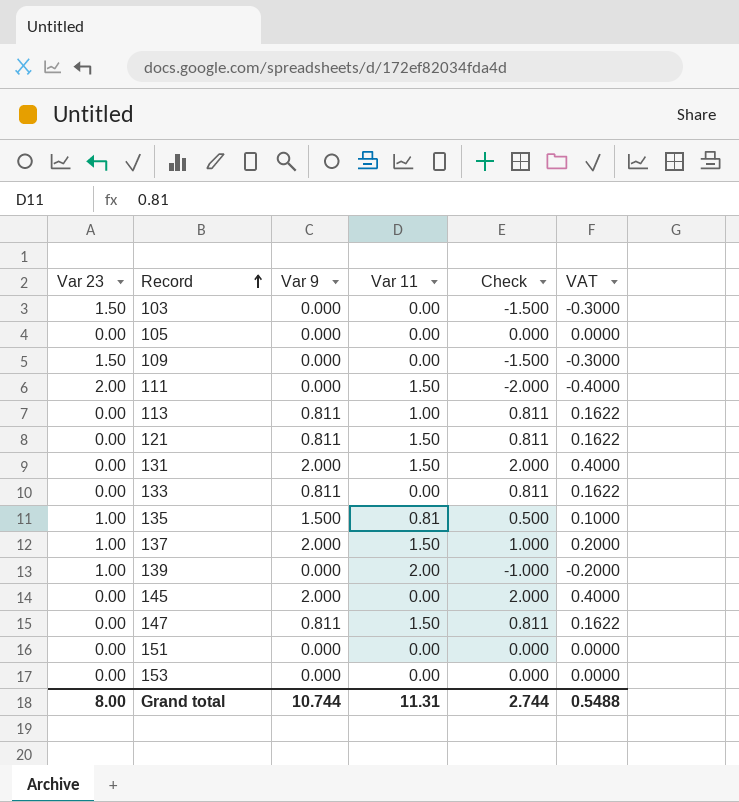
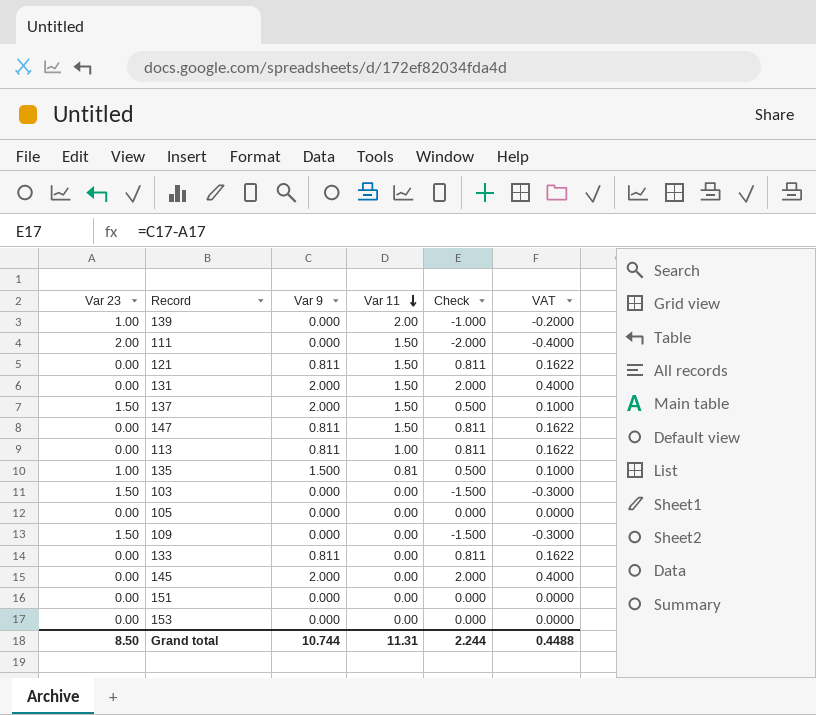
row order: Record ascending -> Var 11 descending
137 | Var 23: 1.00 -> 1.50
137 | Check: 1.000 -> 0.500
137 | VAT: 0.2000 -> 0.1000
Grand total | Var 23: 8.00 -> 8.50
Grand total | Check: 2.744 -> 2.244
Grand total | VAT: 0.5488 -> 0.4488

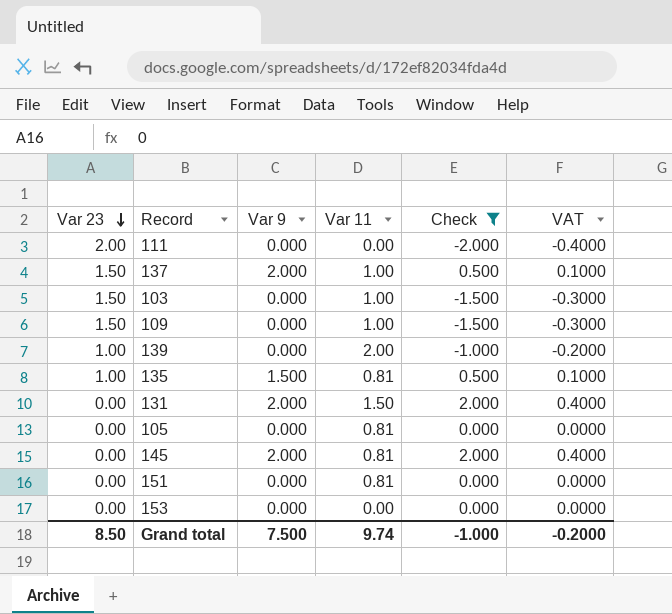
filter: none -> Check != 0.811
row order: Var 11 descending -> Var 23 descending
111 | Var 11: 1.50 -> 0.00
137 | Var 11: 1.50 -> 1.00
103 | Var 11: 0.00 -> 1.00
109 | Var 11: 0.00 -> 1.00
105 | Var 11: 0.00 -> 0.81
145 | Var 11: 0.00 -> 0.81
151 | Var 11: 0.00 -> 0.81
Grand total | Var 9: 10.744 -> 7.500
Grand total | Var 11: 11.31 -> 9.74
Grand total | Check: 2.244 -> -1.000
Grand total | VAT: 0.4488 -> -0.2000

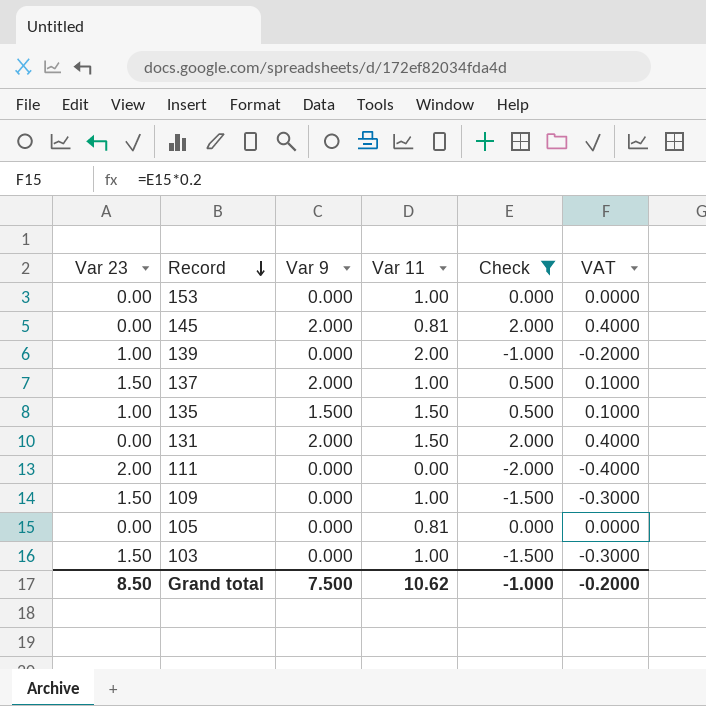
row order: Var 23 descending -> Record descending
row 151: 0.00 | 0.000 | 0.81 | 0.000 | 0.0000 -> none
153 | Var 11: 0.00 -> 1.00
135 | Var 11: 0.81 -> 1.50
Grand total | Var 11: 9.74 -> 10.62

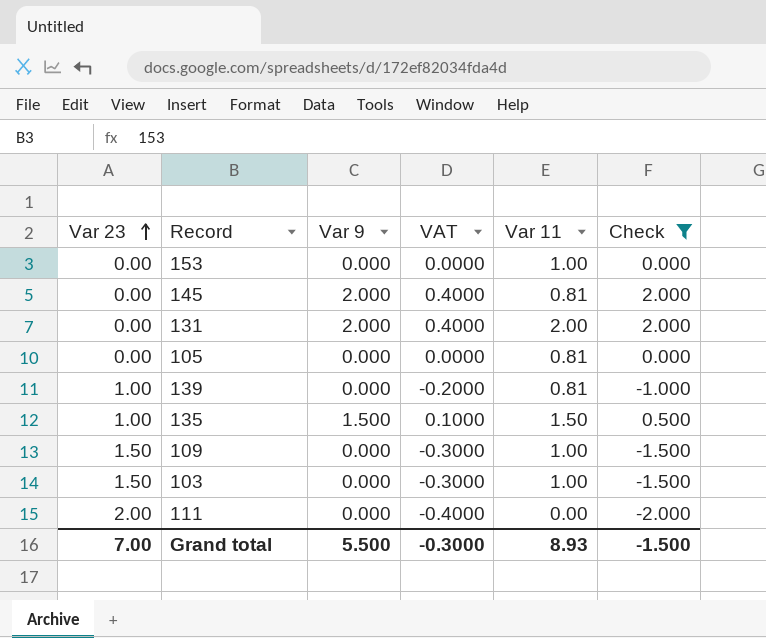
row order: Record descending -> Var 23 ascending
column VAT | position: 6 -> 4
row 137: 1.50 | 2.000 | 1.00 | 0.500 | 0.1000 -> none
131 | Var 11: 1.50 -> 2.00
139 | Var 11: 2.00 -> 0.81
Grand total | Var 23: 8.50 -> 7.00
Grand total | Var 9: 7.500 -> 5.500
Grand total | VAT: -0.2000 -> -0.3000
Grand total | Var 11: 10.62 -> 8.93
Grand total | Check: -1.000 -> -1.500

